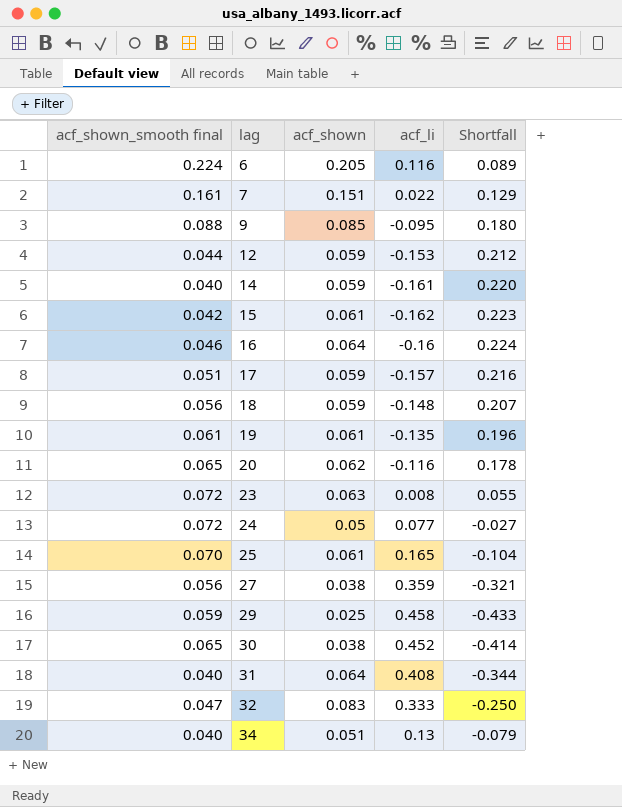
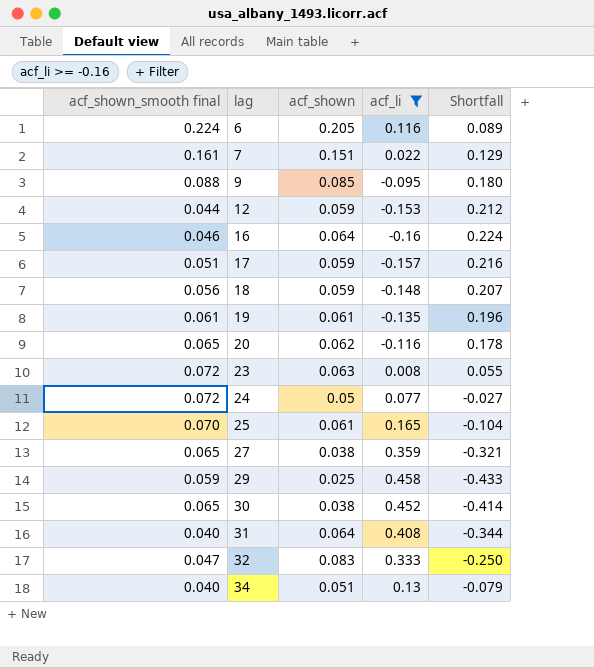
filter: none -> acf_li >= -0.16
27 | acf_shown_smooth final: 0.056 -> 0.065

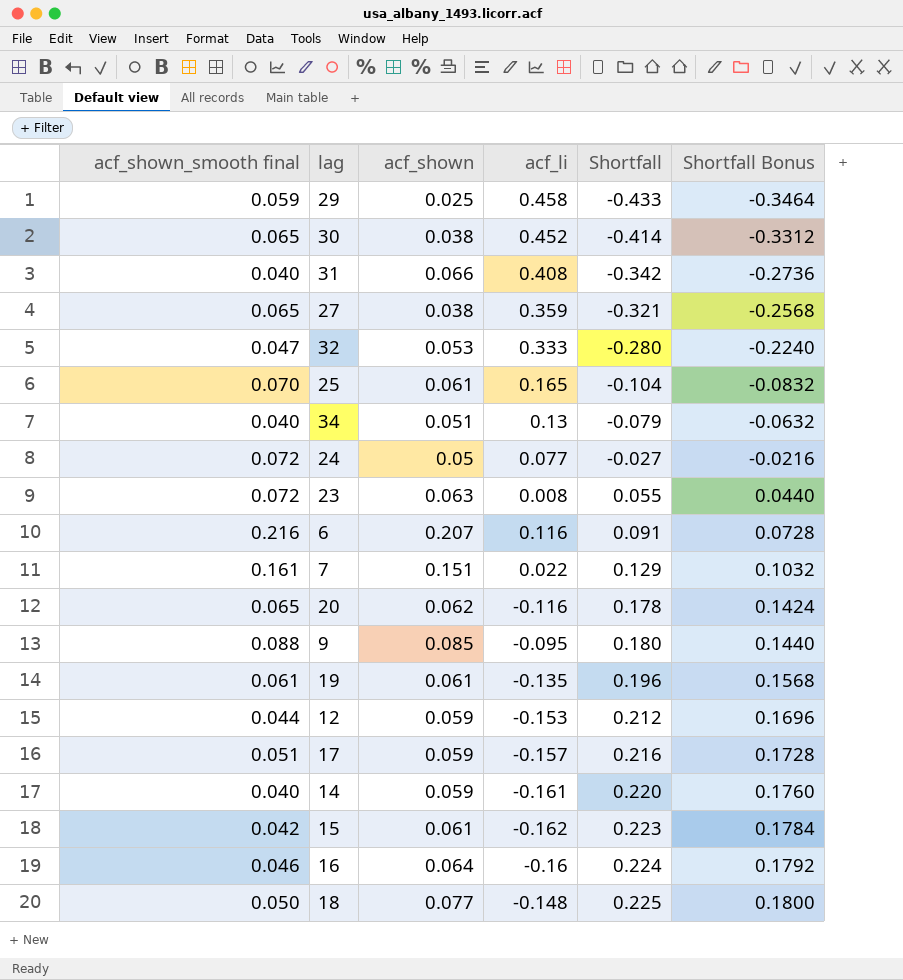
filter: acf_li >= -0.16 -> none
row order: lag ascending -> Shortfall ascending
column Shortfall Bonus | formula: none -> [Shortfall] * 0.8
31 | acf_shown: 0.064 -> 0.066
31 | Shortfall: -0.344 -> -0.342
32 | acf_shown: 0.083 -> 0.053
32 | Shortfall: -0.250 -> -0.280
6 | acf_shown_smooth final: 0.224 -> 0.216
6 | acf_shown: 0.205 -> 0.207
6 | Shortfall: 0.089 -> 0.091
18 | acf_shown_smooth final: 0.056 -> 0.050
18 | acf_shown: 0.059 -> 0.077
18 | Shortfall: 0.207 -> 0.225

